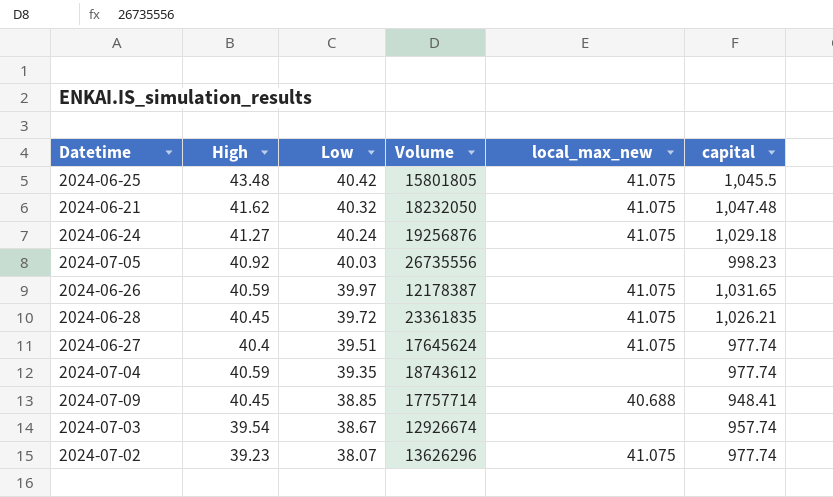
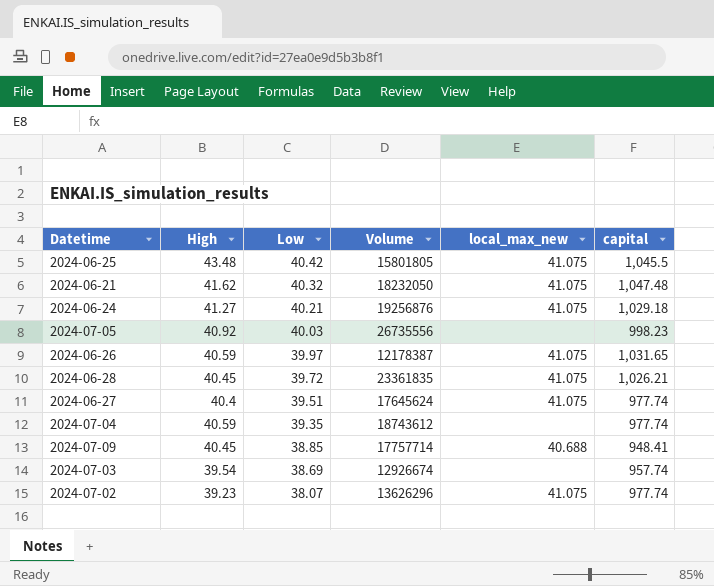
2024-06-24 | Low: 40.24 -> 40.21
2024-07-03 | Low: 38.67 -> 38.69

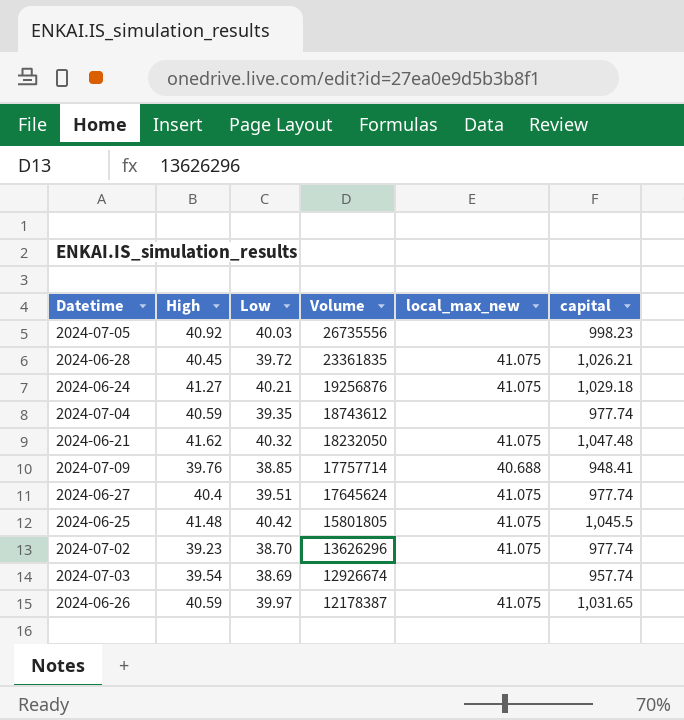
row order: Low descending -> Volume descending
2024-07-09 | High: 40.45 -> 39.76
2024-06-25 | High: 43.48 -> 41.48
2024-07-02 | Low: 38.07 -> 38.70

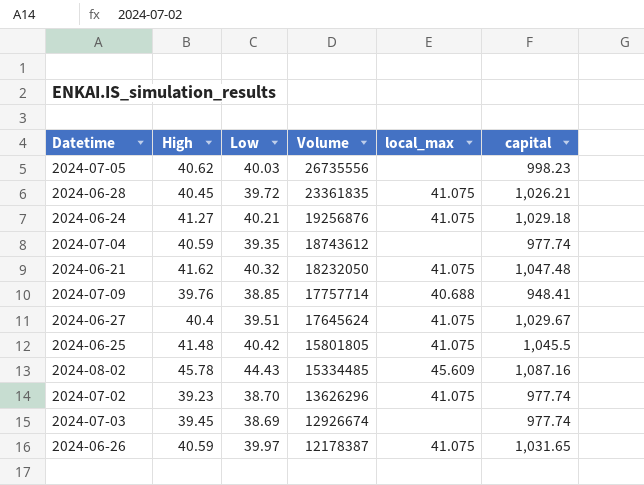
column name: local_max_new -> local_max
2024-07-05 | High: 40.92 -> 40.62
2024-06-27 | capital: 977.74 -> 1,029.67
row 2024-08-02: none -> 45.78 | 44.43 | 15334485 | 45.609 | 1,087.16
2024-07-03 | High: 39.54 -> 39.45
2024-07-03 | capital: 957.74 -> 977.74

